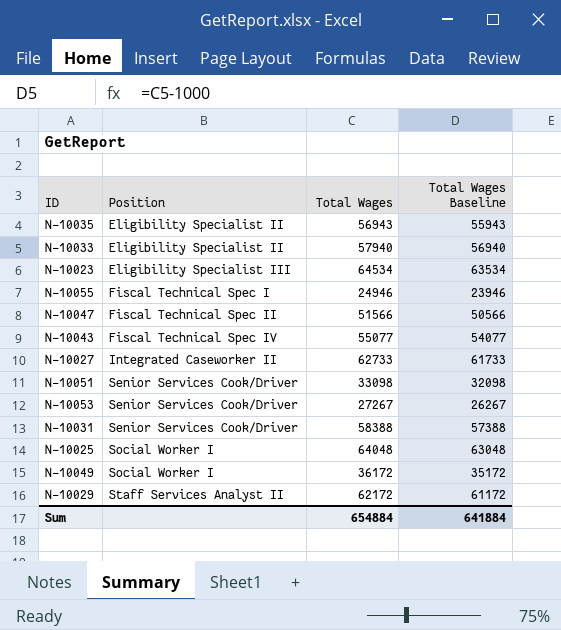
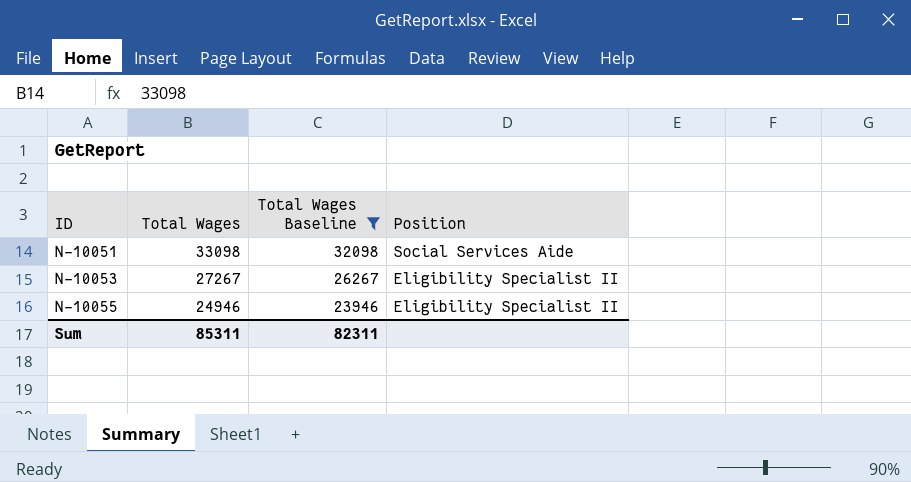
filter: none -> Total Wages Baseline <= 32098
row order: Position ascending -> ID ascending
column Position | position: 2 -> 4
N-10051 | Position: Senior Services Cook/Driver -> Social Services Aide
N-10053 | Position: Senior Services Cook/Driver -> Eligibility Specialist II
N-10055 | Position: Fiscal Technical Spec I -> Eligibility Specialist II
Sum | Total Wages: 654884 -> 85311
Sum | Total Wages Baseline: 641884 -> 82311

